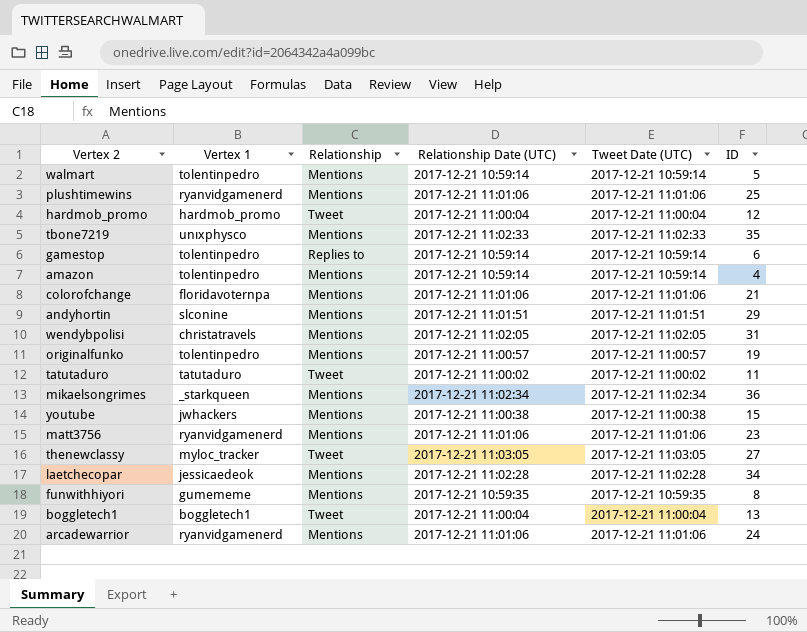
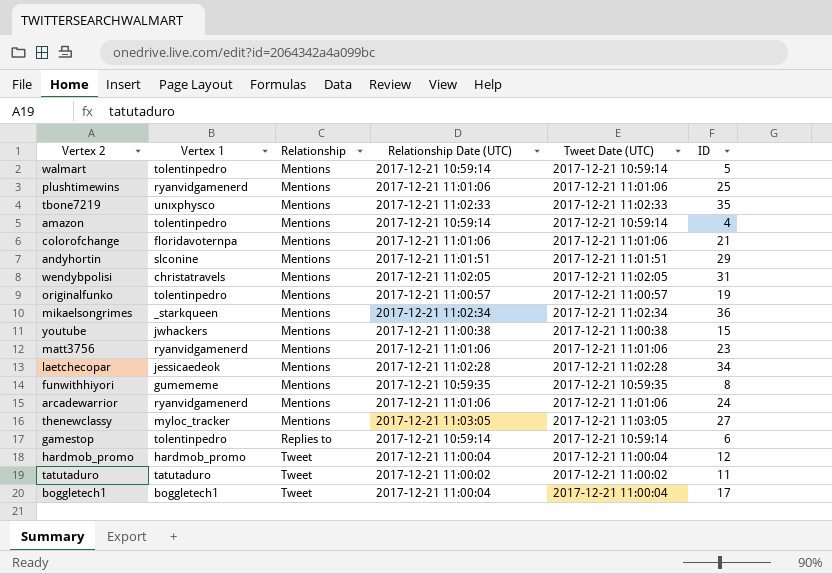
row order: none -> Relationship ascending
thenewclassy | Relationship: Tweet -> Mentions
boggletech1 | ID: 13 -> 17

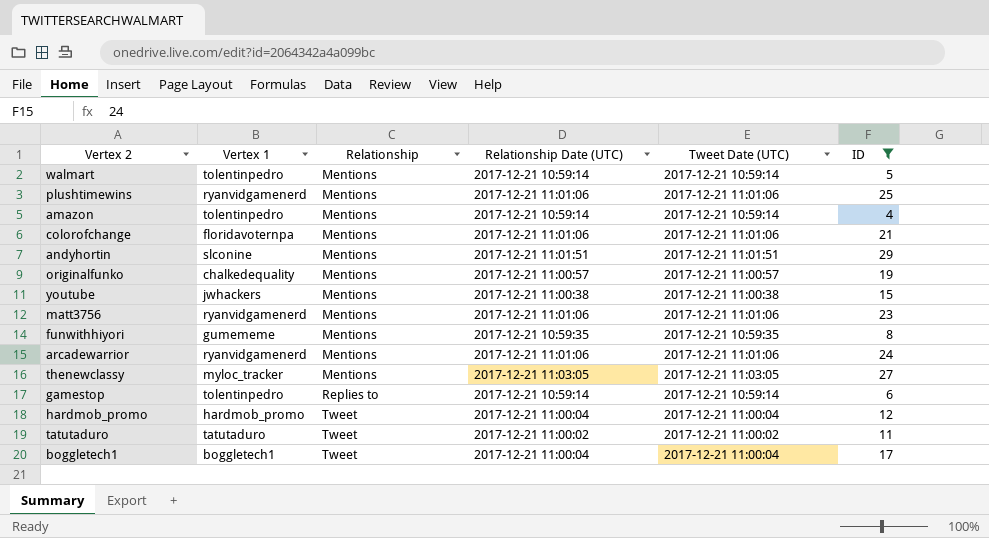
filter: none -> ID <= 29
originalfunko | Vertex 1: tolentinpedro -> chalkedequality

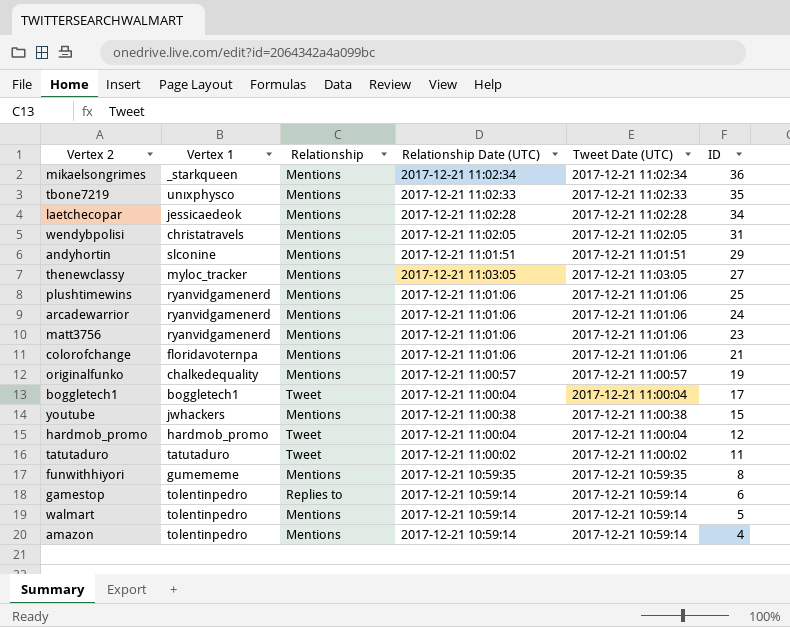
filter: ID <= 29 -> none
row order: Relationship ascending -> ID descending

